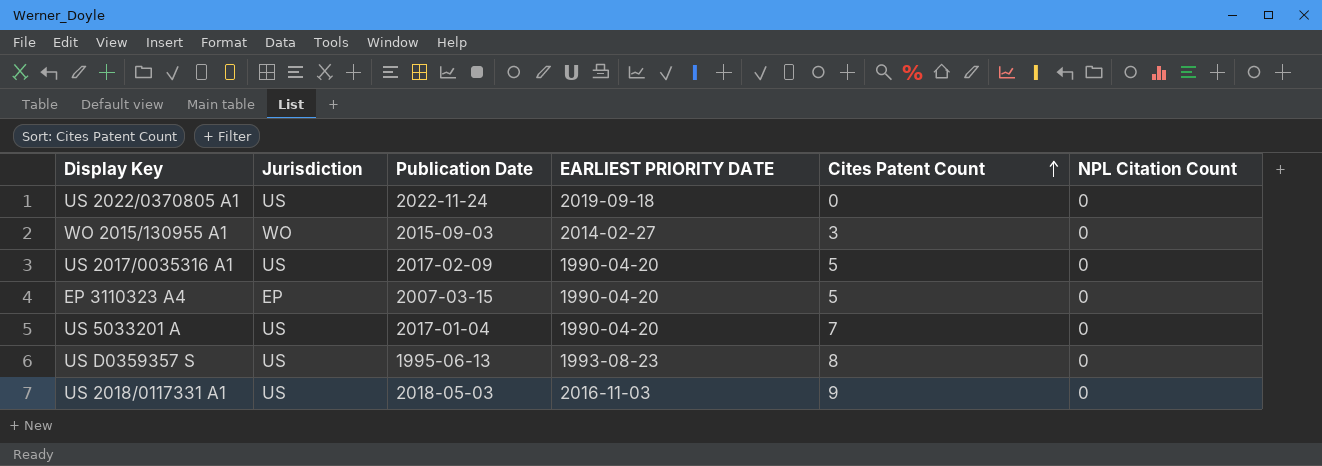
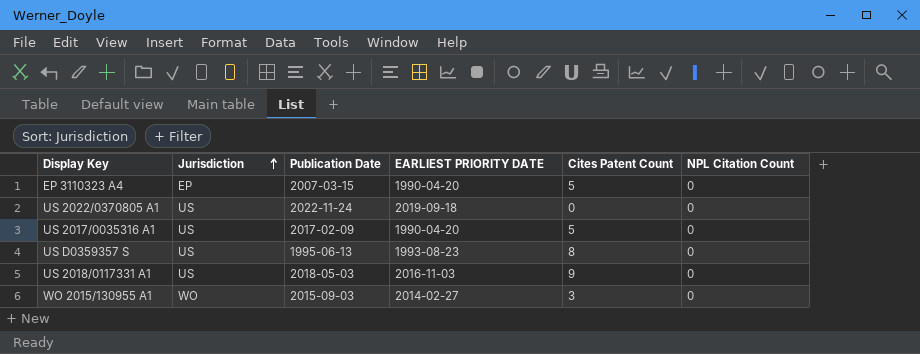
row order: Cites Patent Count ascending -> Jurisdiction ascending
row US 5033201 A: US | 2017-01-04 | 1990-04-20 | 7 | 0 -> none

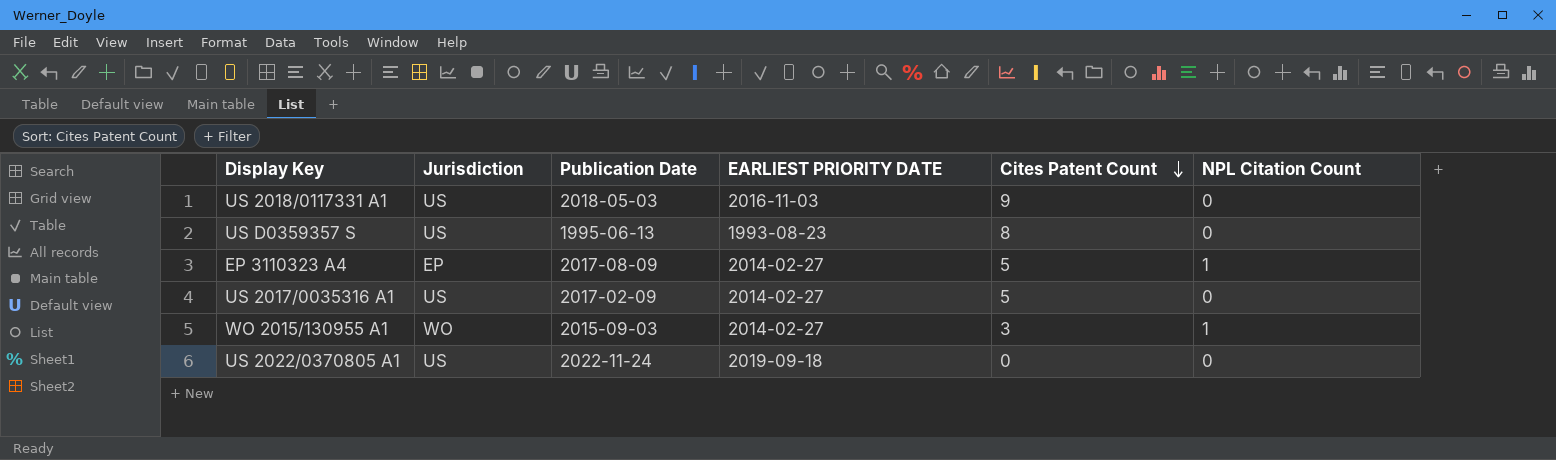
row order: Jurisdiction ascending -> Cites Patent Count descending
EP 3110323 A4 | Publication Date: 2007-03-15 -> 2017-08-09
EP 3110323 A4 | EARLIEST PRIORITY DATE: 1990-04-20 -> 2014-02-27
EP 3110323 A4 | NPL Citation Count: 0 -> 1
US 2017/0035316 A1 | EARLIEST PRIORITY DATE: 1990-04-20 -> 2014-02-27
WO 2015/130955 A1 | NPL Citation Count: 0 -> 1

